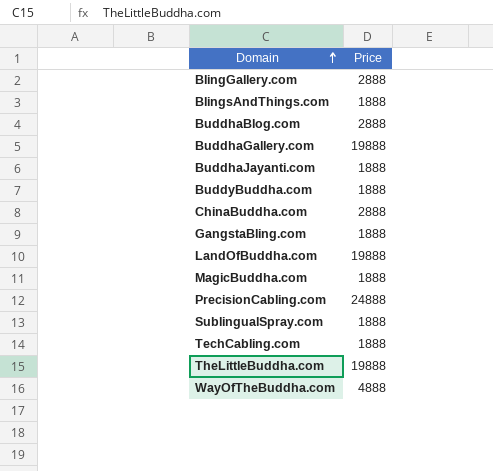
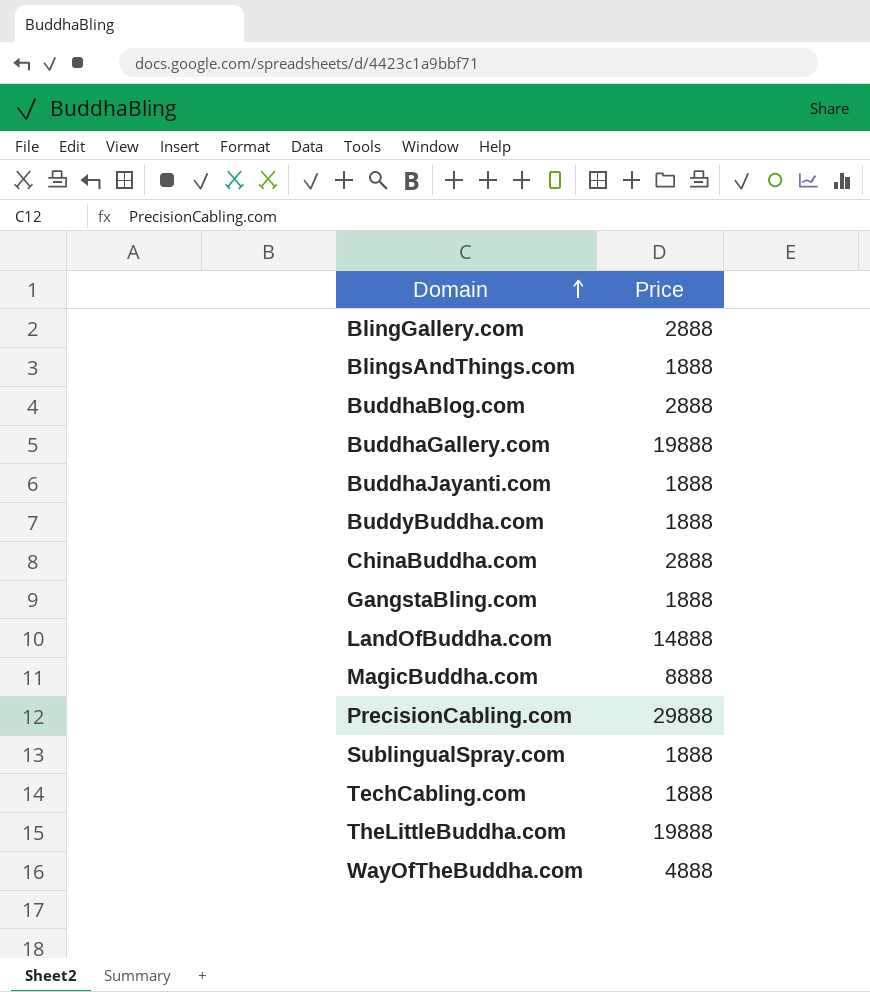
LandOfBuddha.com | Price: 19888 -> 14888
MagicBuddha.com | Price: 1888 -> 8888
PrecisionCabling.com | Price: 24888 -> 29888

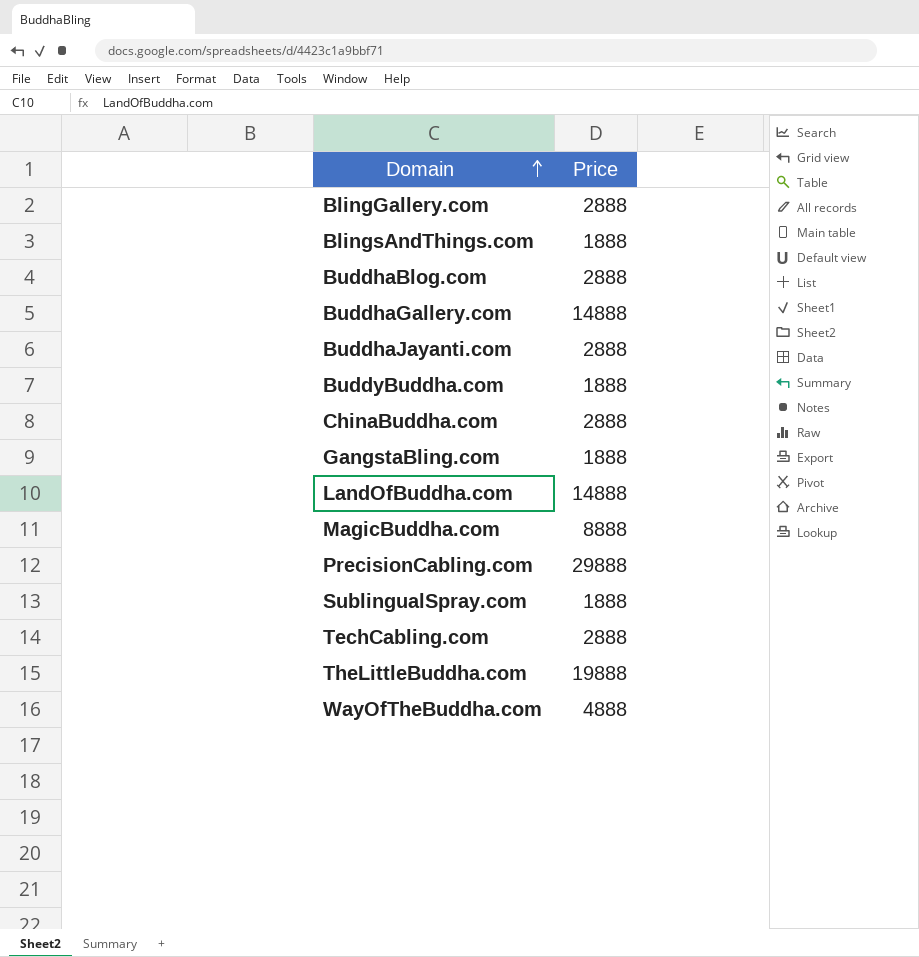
BuddhaGallery.com | Price: 19888 -> 14888
BuddhaJayanti.com | Price: 1888 -> 2888
TechCabling.com | Price: 1888 -> 2888

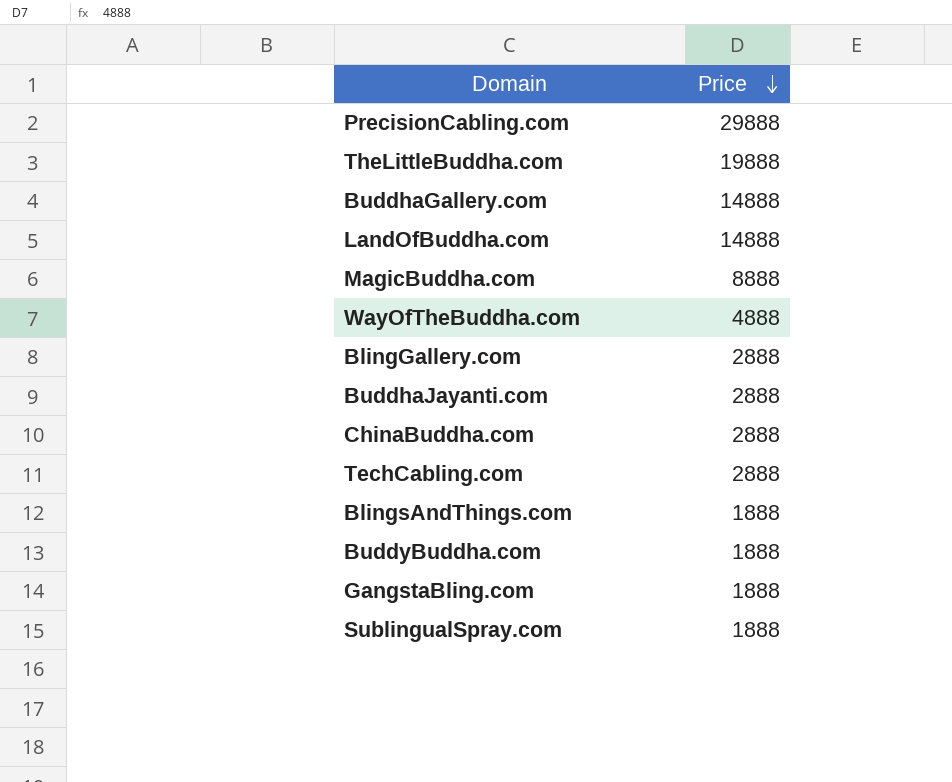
row order: Domain ascending -> Price descending
row BuddhaBlog.com: 2888 -> none

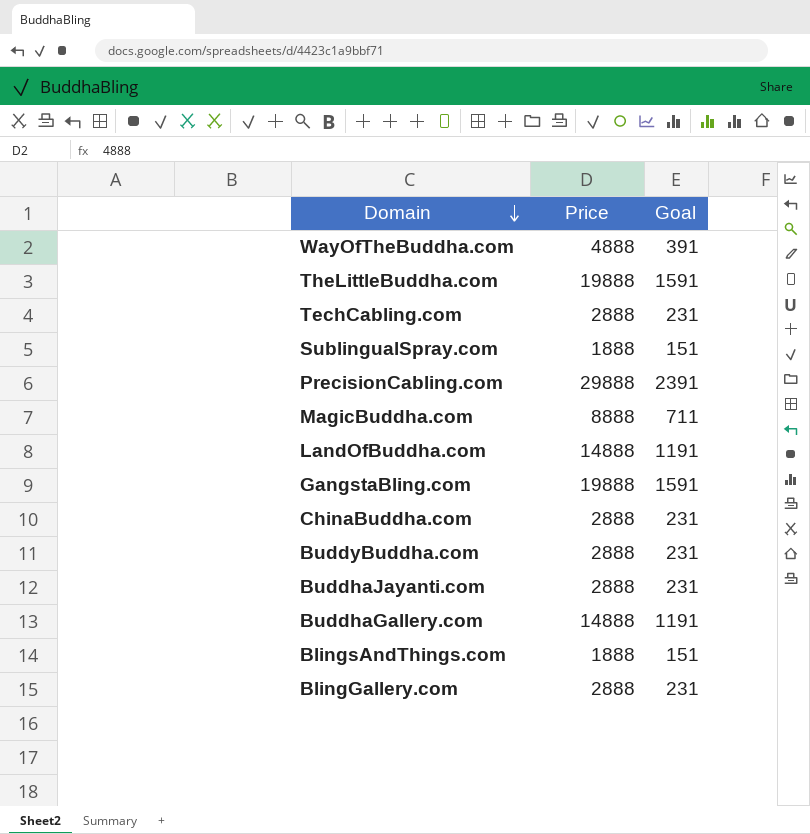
row order: Price descending -> Domain descending
column Goal | formula: none -> [Price] * 0.08
GangstaBling.com | Price: 1888 -> 19888
BuddyBuddha.com | Price: 1888 -> 2888

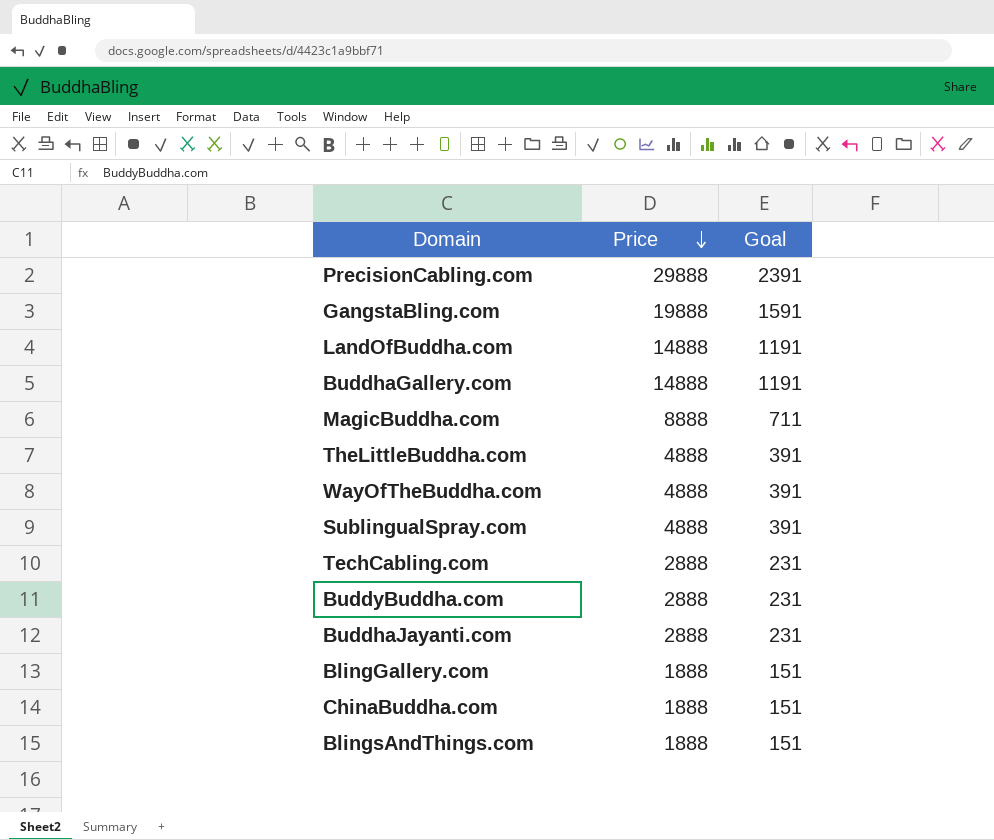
row order: Domain descending -> Price descending
TheLittleBuddha.com | Price: 19888 -> 4888
TheLittleBuddha.com | Goal: 1591 -> 391
SublingualSpray.com | Price: 1888 -> 4888
SublingualSpray.com | Goal: 151 -> 391
BlingGallery.com | Price: 2888 -> 1888
BlingGallery.com | Goal: 231 -> 151
ChinaBuddha.com | Price: 2888 -> 1888
ChinaBuddha.com | Goal: 231 -> 151

